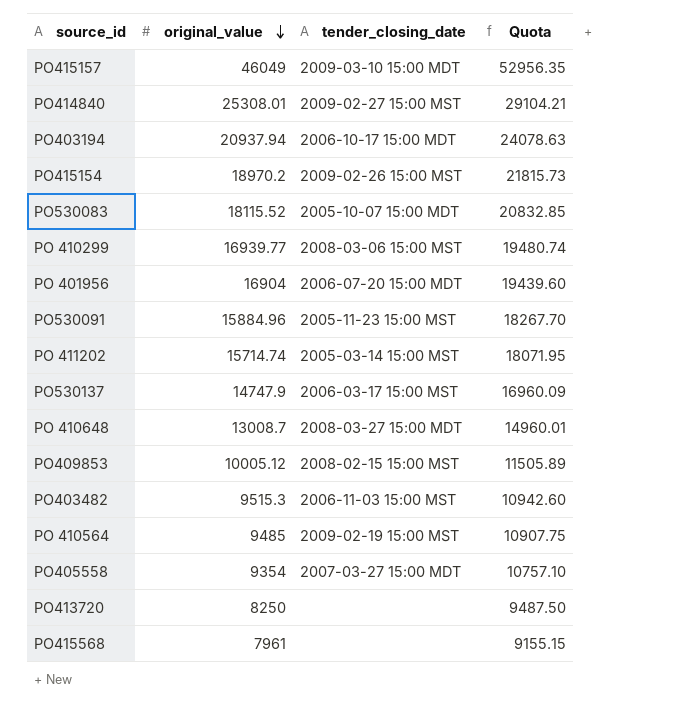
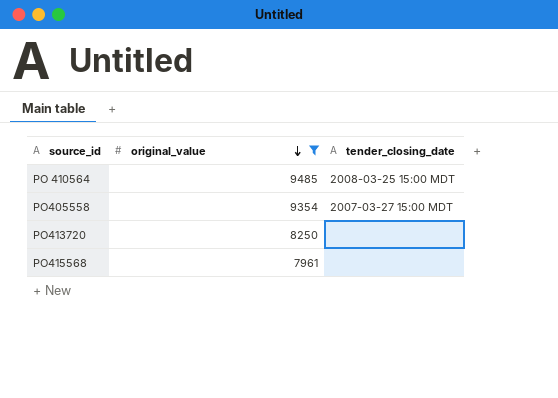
filter: none -> original_value <= 9485
column Quota | formula: [original_value] * 1.15 -> none
PO 410564 | tender_closing_date: 2009-02-19 15:00 MST -> 2008-03-25 15:00 MDT

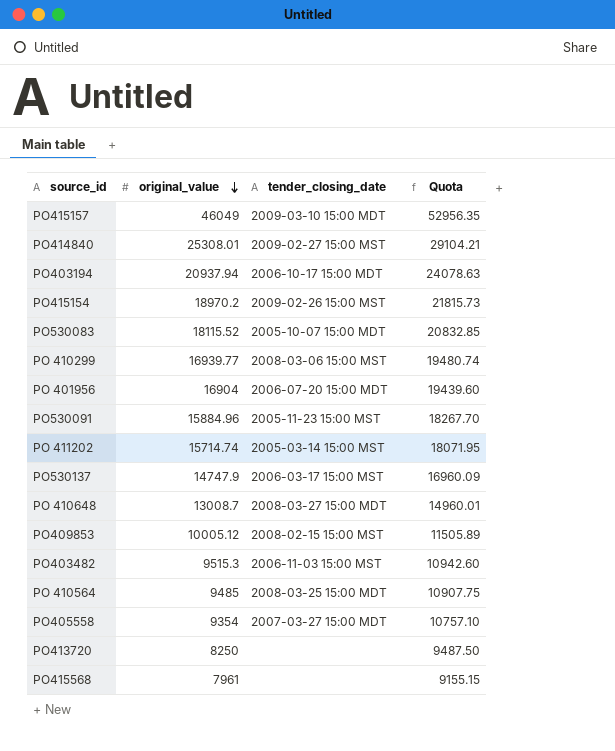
filter: original_value <= 9485 -> none
column Quota | formula: none -> [original_value] * 1.15

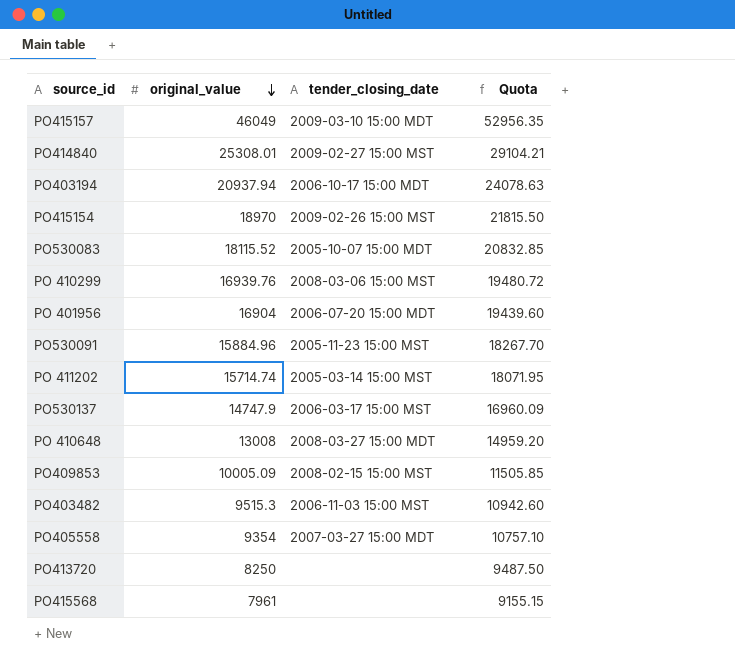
row PO 410564: 9485 | 2008-03-25 15:00 MDT | 10907.75 -> none
PO415154 | original_value: 18970.2 -> 18970
PO415154 | Quota: 21815.73 -> 21815.50
PO 410299 | original_value: 16939.77 -> 16939.76
PO 410299 | Quota: 19480.74 -> 19480.72
PO 410648 | original_value: 13008.7 -> 13008
PO 410648 | Quota: 14960.01 -> 14959.20
PO409853 | original_value: 10005.12 -> 10005.09
PO409853 | Quota: 11505.89 -> 11505.85

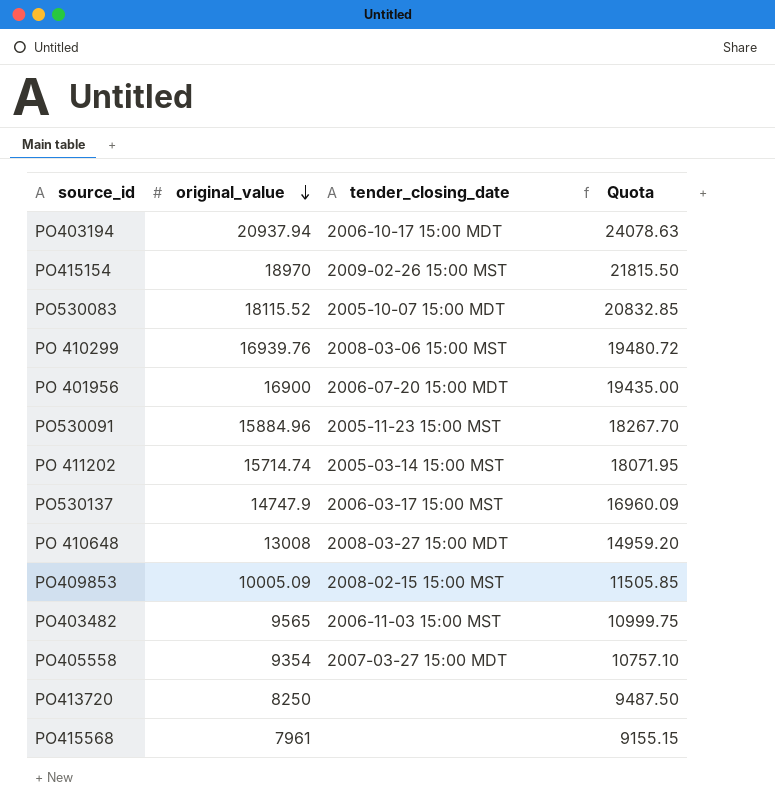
row PO415157: 46049 | 2009-03-10 15:00 MDT | 52956.35 -> none
row PO414840: 25308.01 | 2009-02-27 15:00 MST | 29104.21 -> none
PO 401956 | original_value: 16904 -> 16900
PO 401956 | Quota: 19439.60 -> 19435.00
PO403482 | original_value: 9515.3 -> 9565
PO403482 | Quota: 10942.60 -> 10999.75

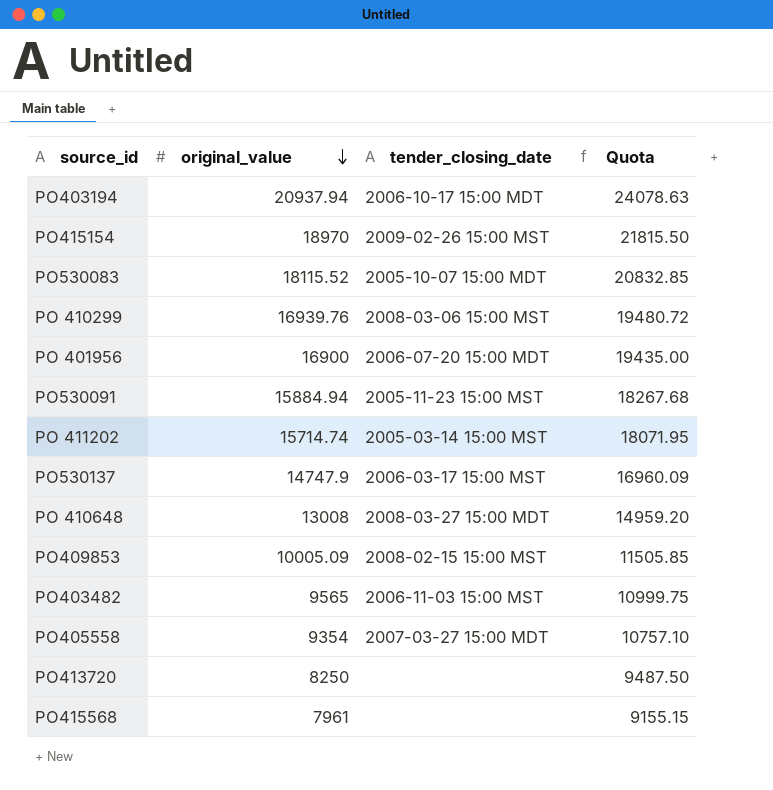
PO530091 | original_value: 15884.96 -> 15884.94
PO530091 | Quota: 18267.70 -> 18267.68

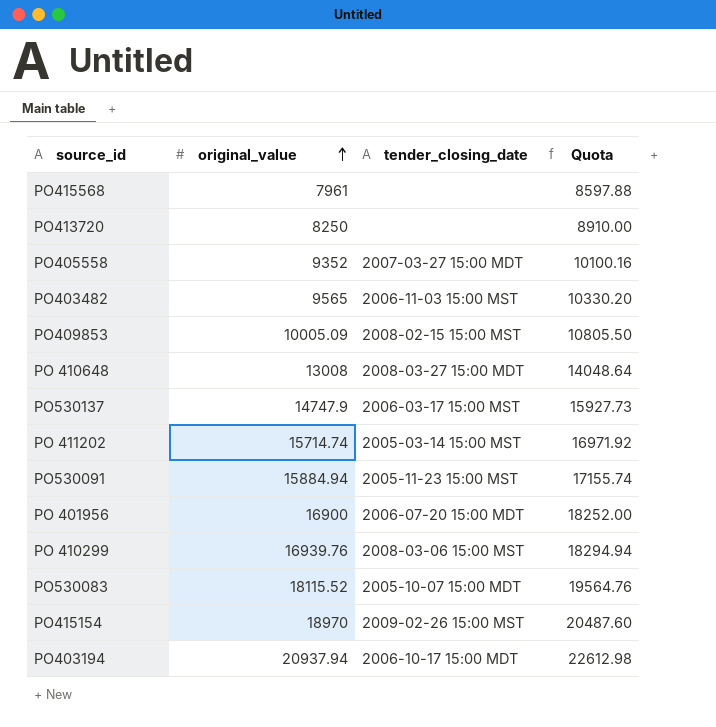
row order: original_value descending -> original_value ascending
column Quota | formula: [original_value] * 1.15 -> [original_value] * 1.08
PO405558 | original_value: 9354 -> 9352

